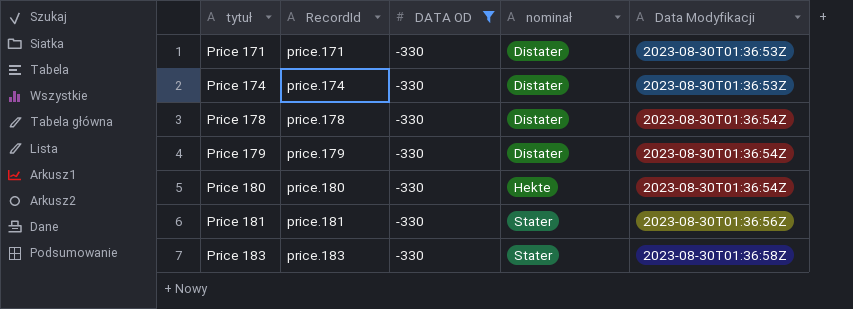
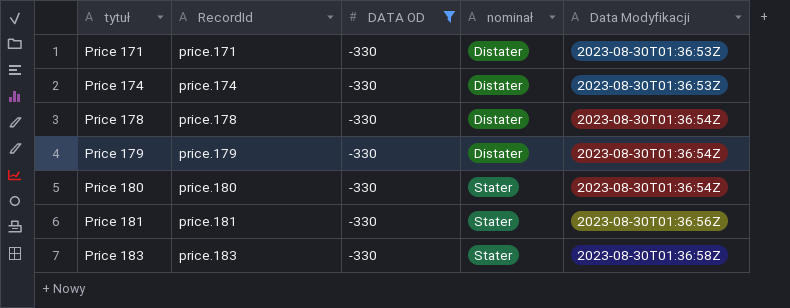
Price 180 | nominał: Hekte -> Stater

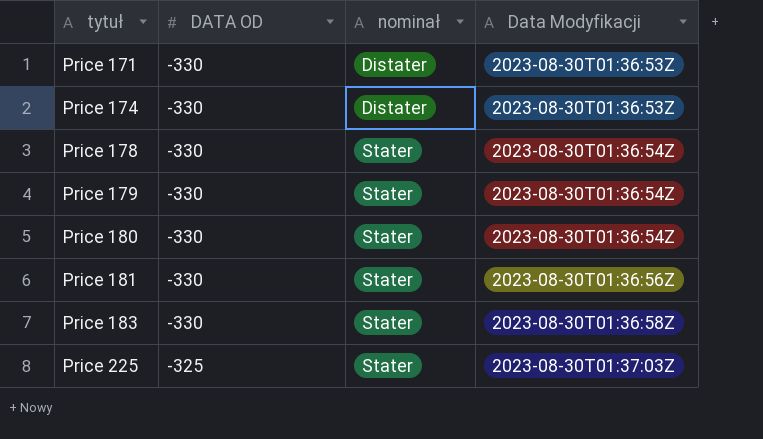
filter: DATA OD = -330 -> none
column RecordId | position: 2 -> none
Price 178 | nominał: Distater -> Stater
Price 179 | nominał: Distater -> Stater

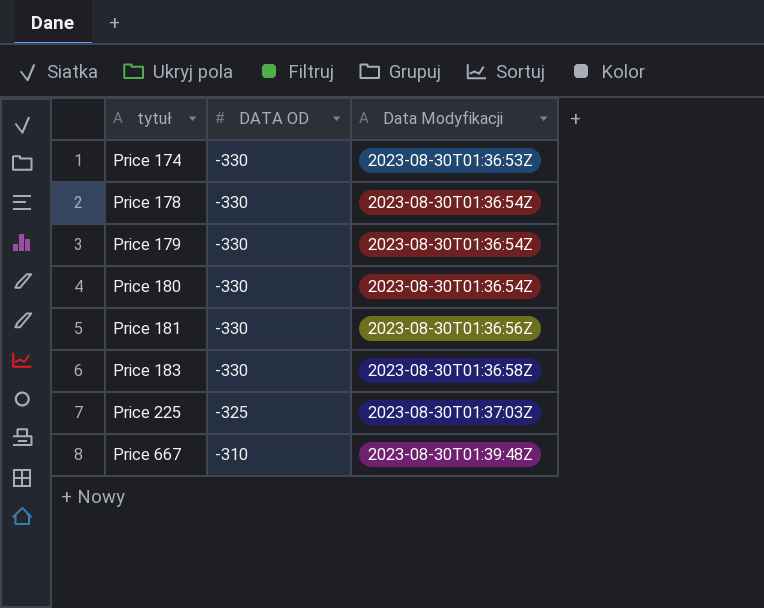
column nominał | position: 3 -> none
row Price 171: -330 | Distater | 2023-08-30T01:36:53Z -> none
row Price 667: none -> -310 | 2023-08-30T01:39:48Z

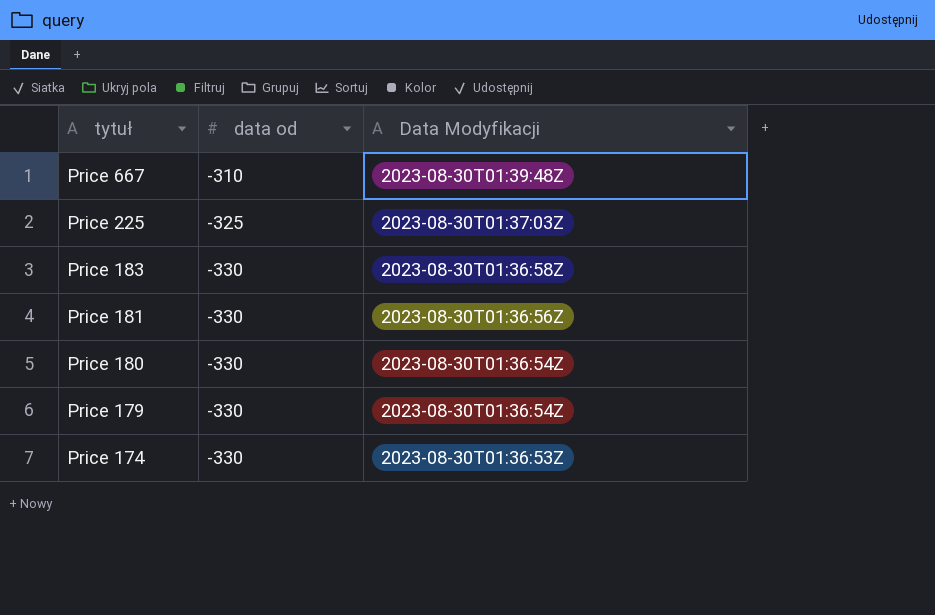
row order: tytuł ascending -> tytuł descending
column name: DATA OD -> data od
row Price 178: -330 | 2023-08-30T01:36:54Z -> none

